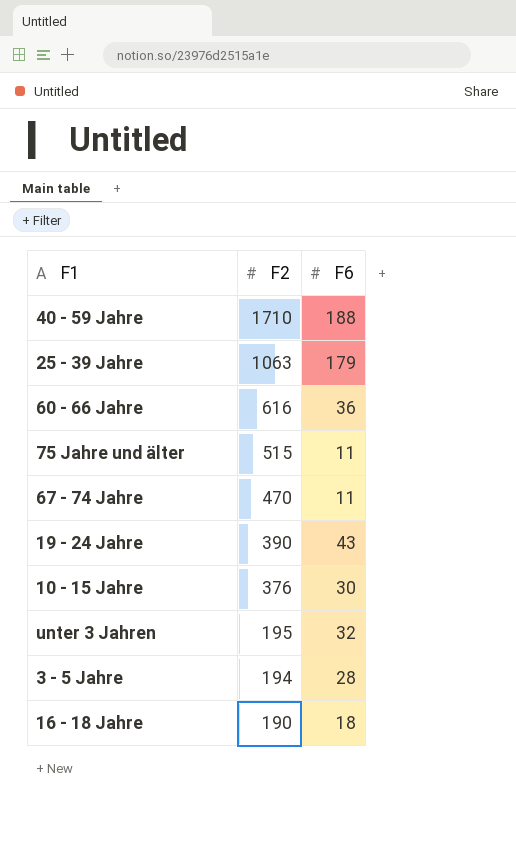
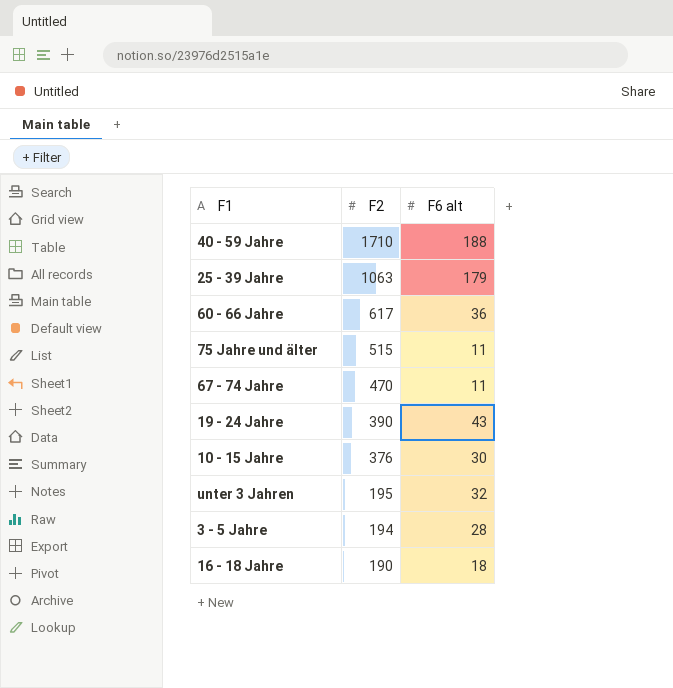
column name: F6 -> F6 alt
60 - 66 Jahre | F2: 616 -> 617

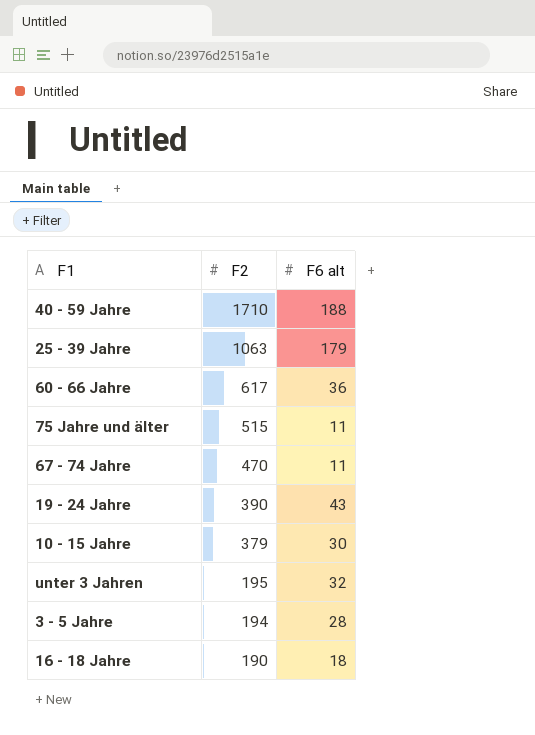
10 - 15 Jahre | F2: 376 -> 379

